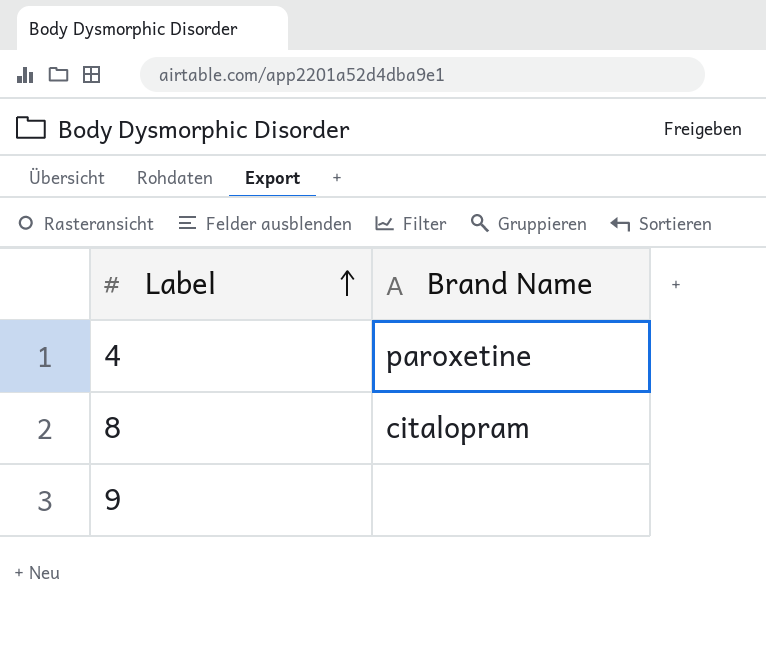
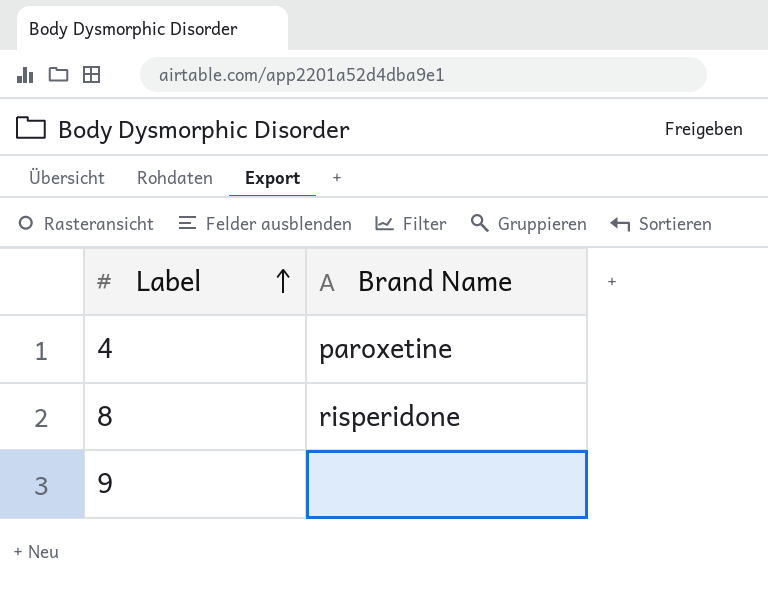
8 | Brand Name: citalopram -> risperidone

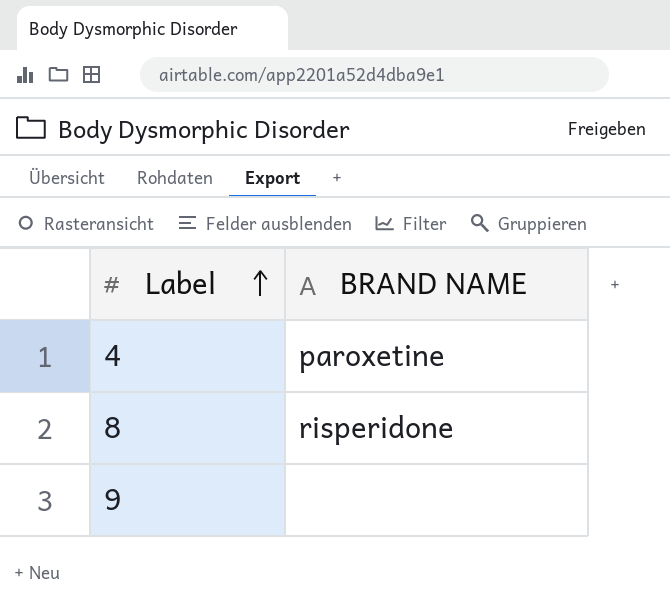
column name: Brand Name -> BRAND NAME

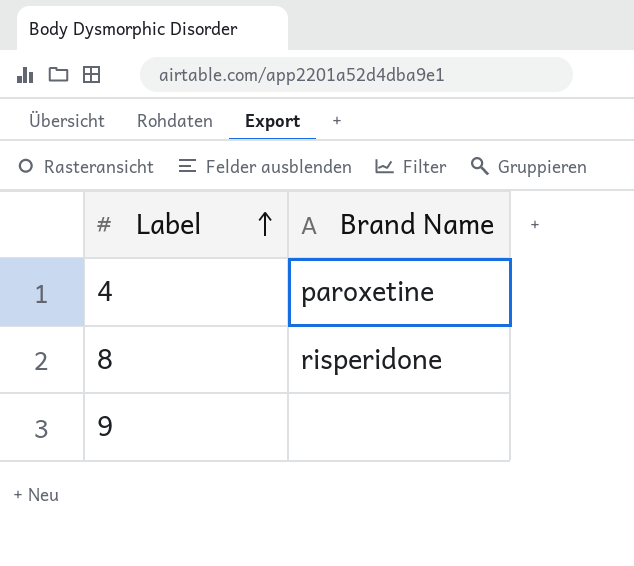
column name: BRAND NAME -> Brand Name

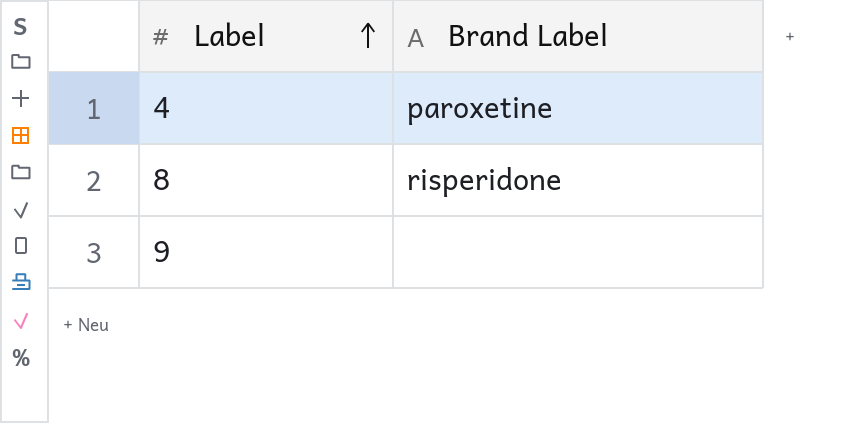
column name: Brand Name -> Brand Label

